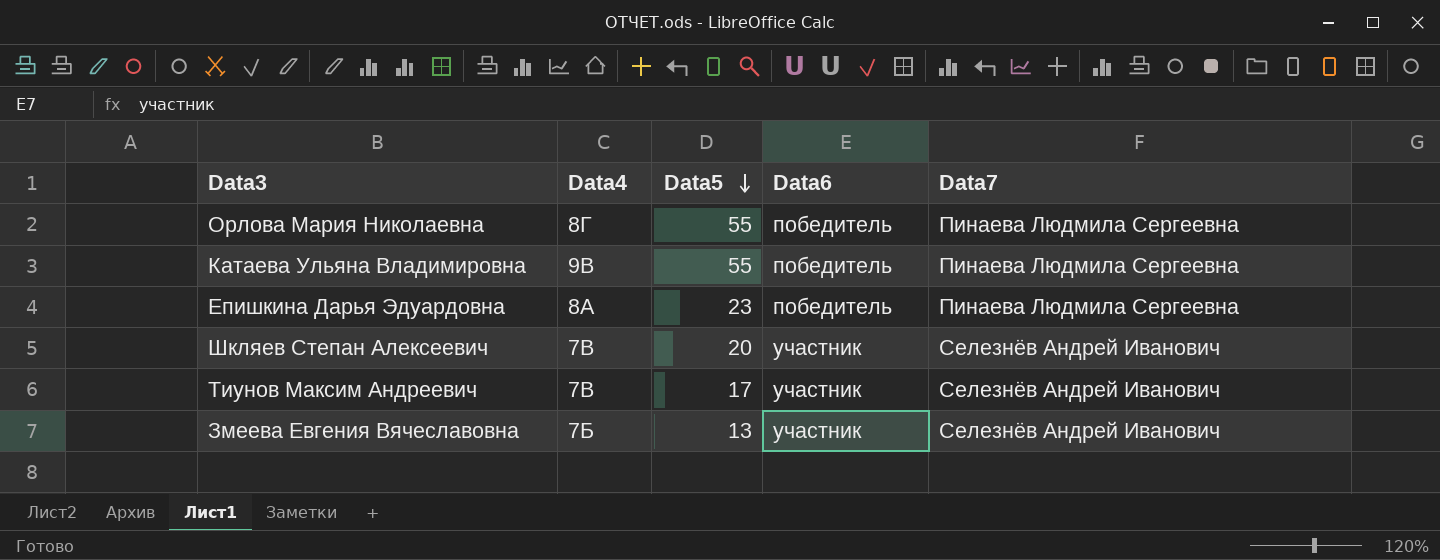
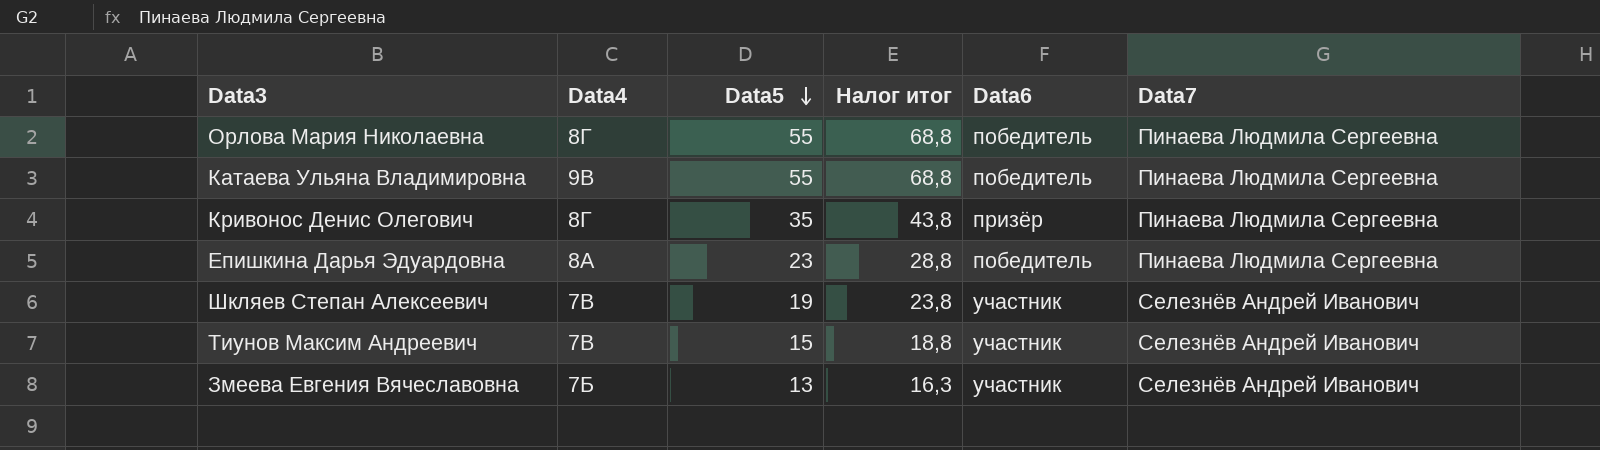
column Налог итог | formula: none -> [Data5] * 1,25
row Кривонос Денис Олегович: none -> 8Г | 35 | 43,8 | призёр | Пинаева Людмила Сергеевна
Шкляев Степан Алексеевич | Data5: 20 -> 19
Тиунов Максим Андреевич | Data5: 17 -> 15

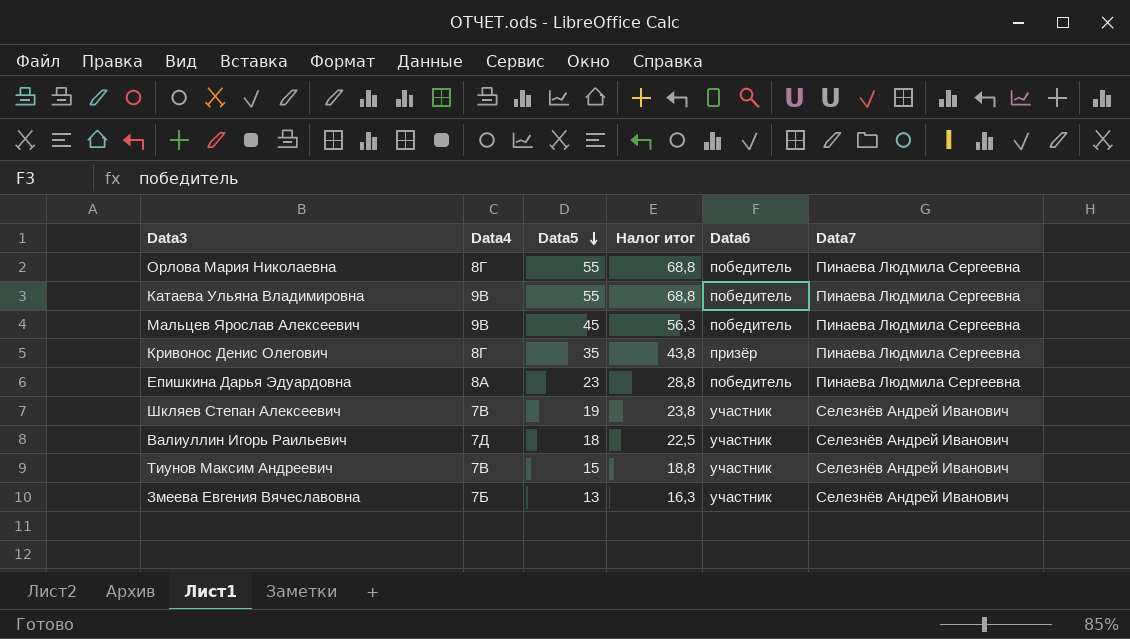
row Мальцев Ярослав Алексеевич: none -> 9В | 45 | 56,3 | победитель | Пинаева Людмила Сергеевна
row Валиуллин Игорь Раильевич: none -> 7Д | 18 | 22,5 | участник | Селезнёв Андрей Иванович

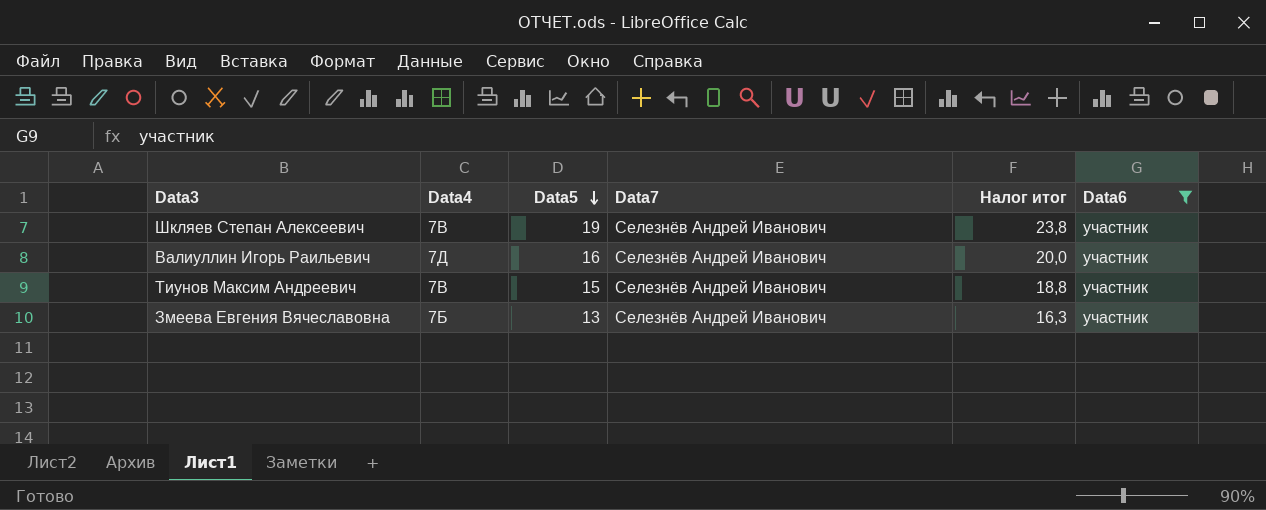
filter: none -> Data6 = участник
column Data7 | position: 6 -> 4
Валиуллин Игорь Раильевич | Data5: 18 -> 16
Валиуллин Игорь Раильевич | Налог итог: 22,5 -> 20,0

